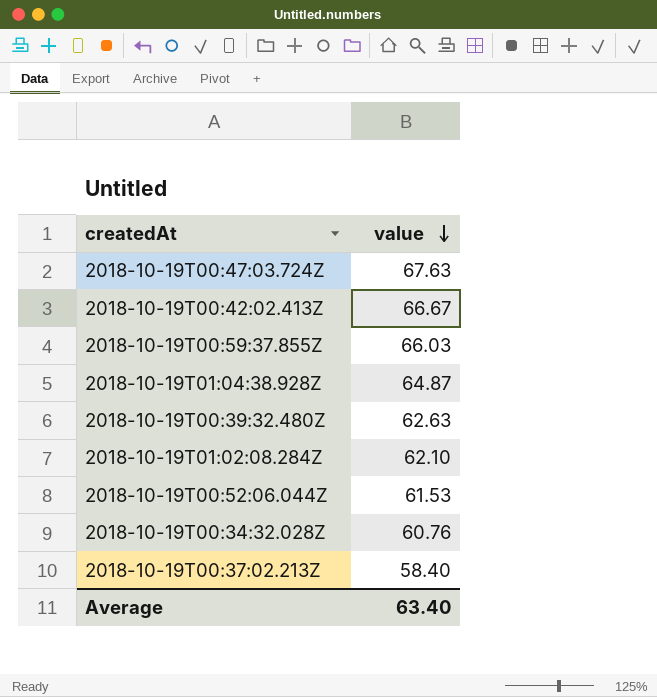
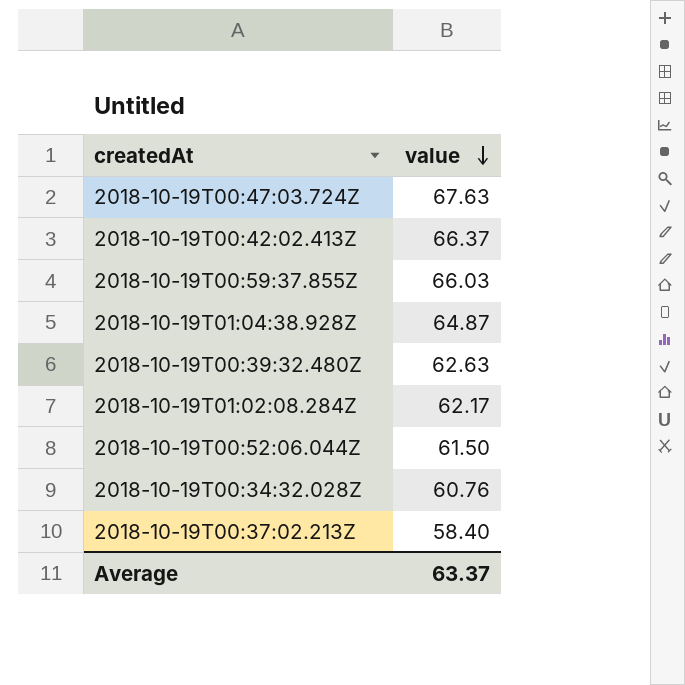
2018-10-19T00:42:02.413Z | value: 66.67 -> 66.37
2018-10-19T01:02:08.284Z | value: 62.10 -> 62.17
2018-10-19T00:52:06.044Z | value: 61.53 -> 61.50
Average | value: 63.40 -> 63.37

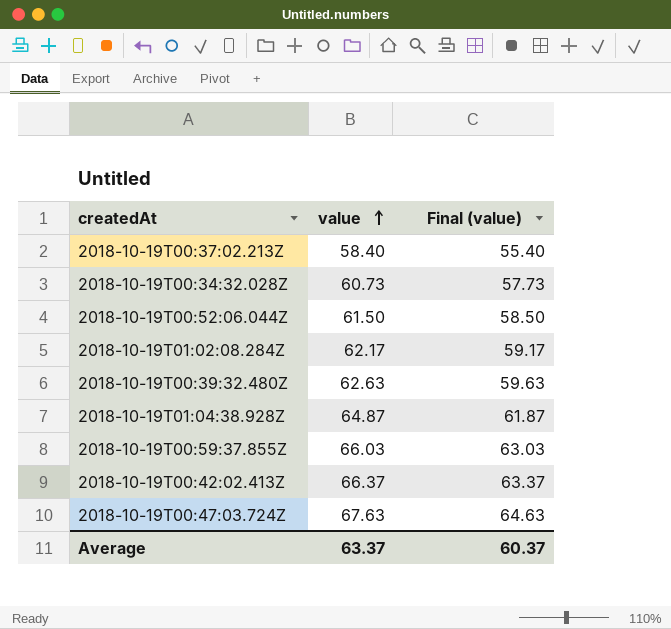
row order: value descending -> value ascending
column Final (value) | formula: none -> [value] - 3
2018-10-19T00:34:32.028Z | value: 60.76 -> 60.73

